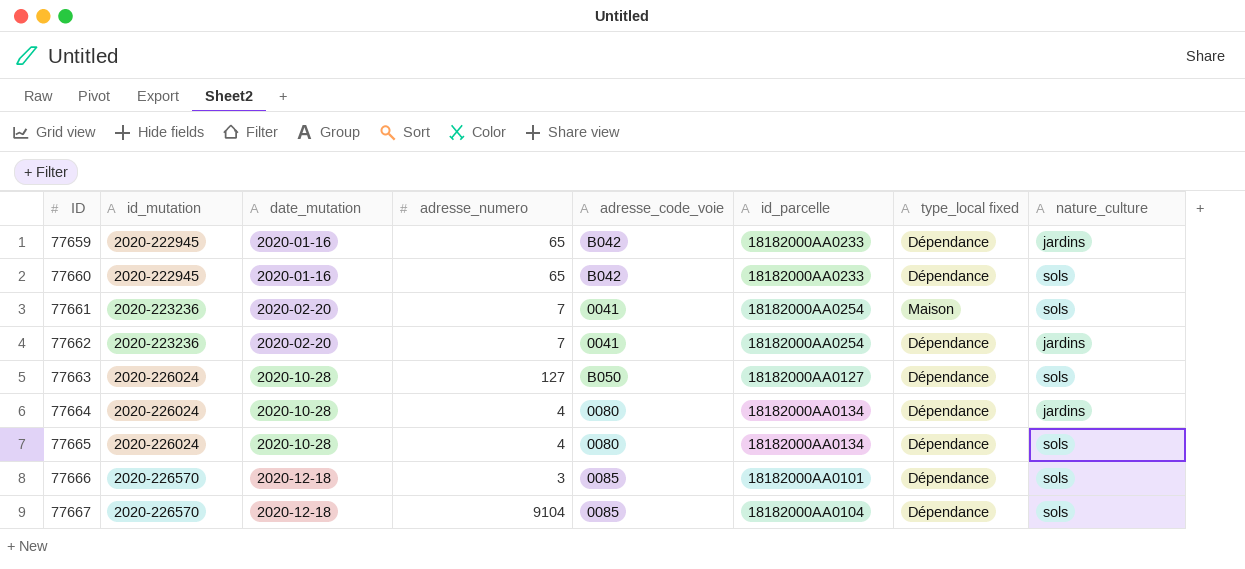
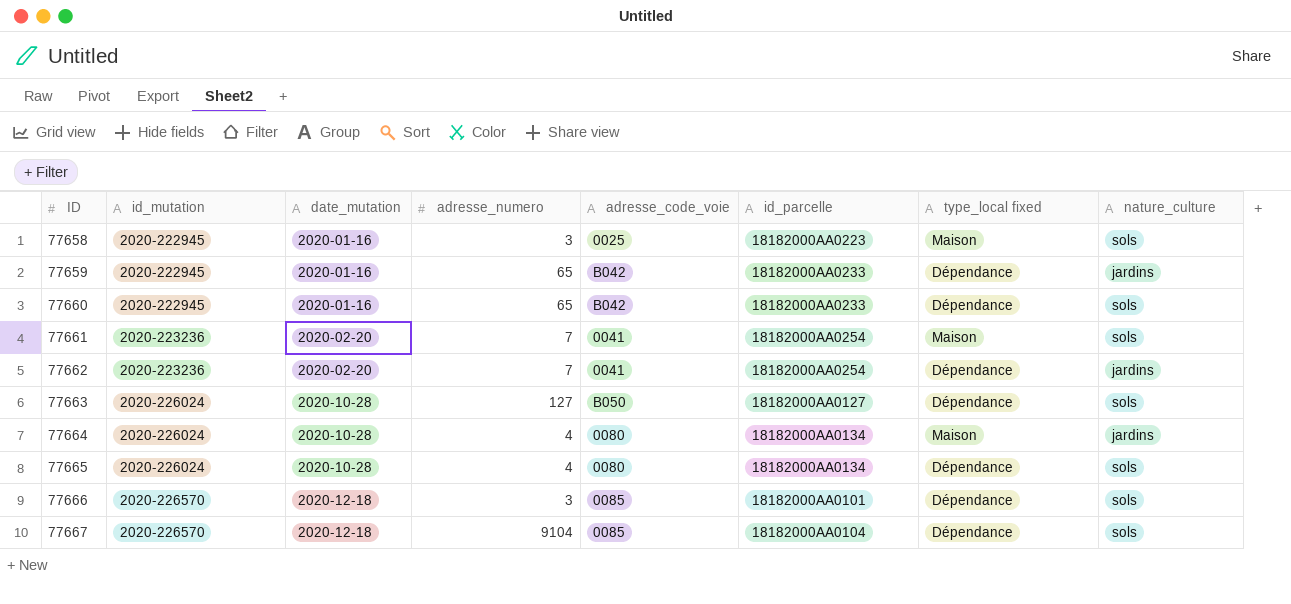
row 77658: none -> 2020-222945 | 2020-01-16 | 3 | 0025 | 18182000AA0223 | Maison | sols
77664 | type_local fixed: Dépendance -> Maison

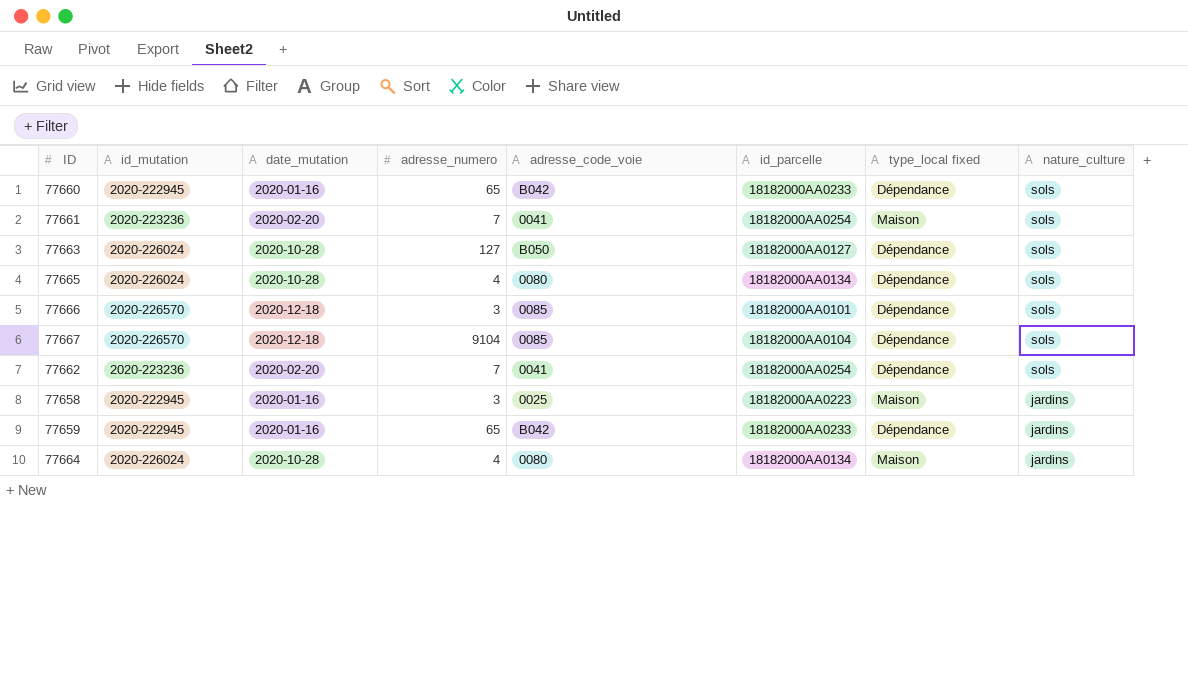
row order: ID ascending -> nature_culture descending
77662 | nature_culture: jardins -> sols
77658 | nature_culture: sols -> jardins

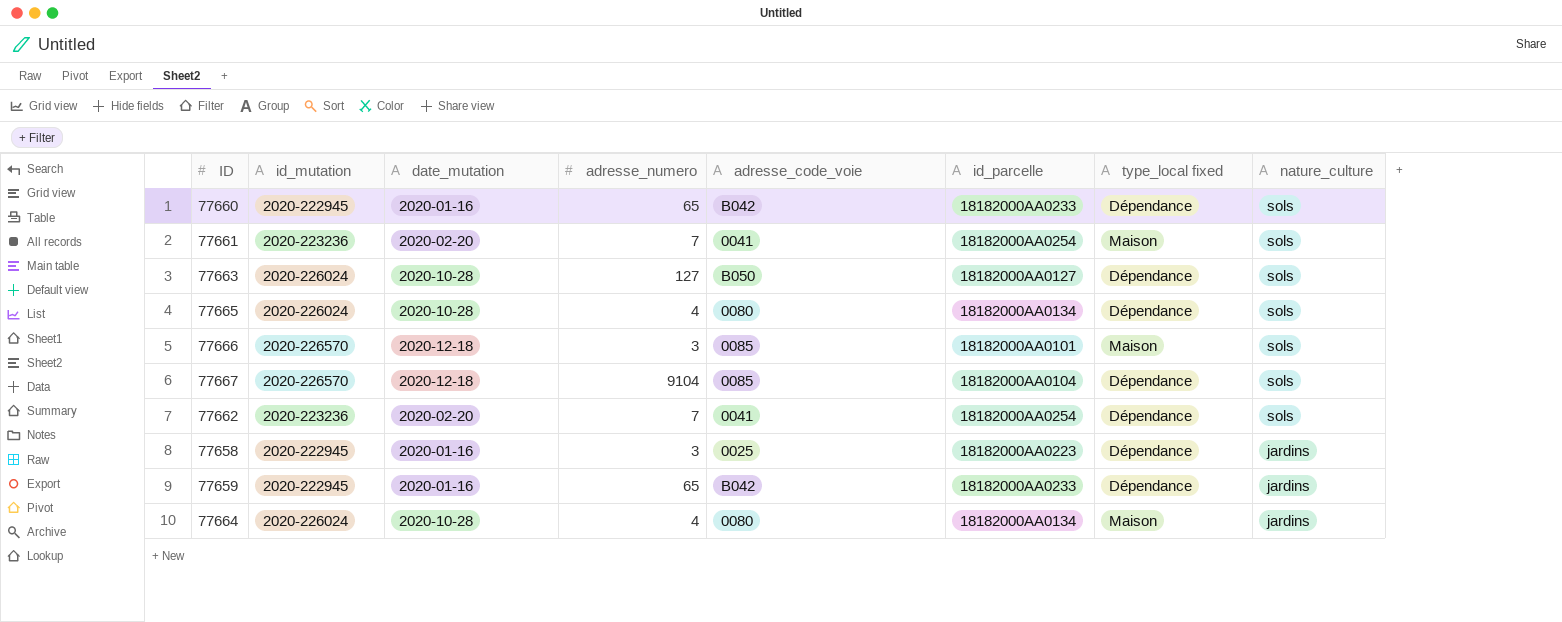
77666 | type_local fixed: Dépendance -> Maison
77658 | type_local fixed: Maison -> Dépendance

